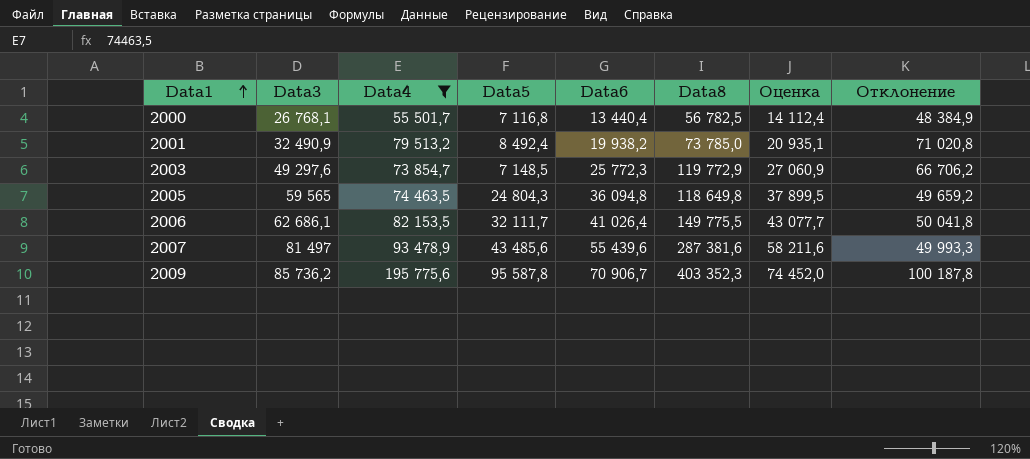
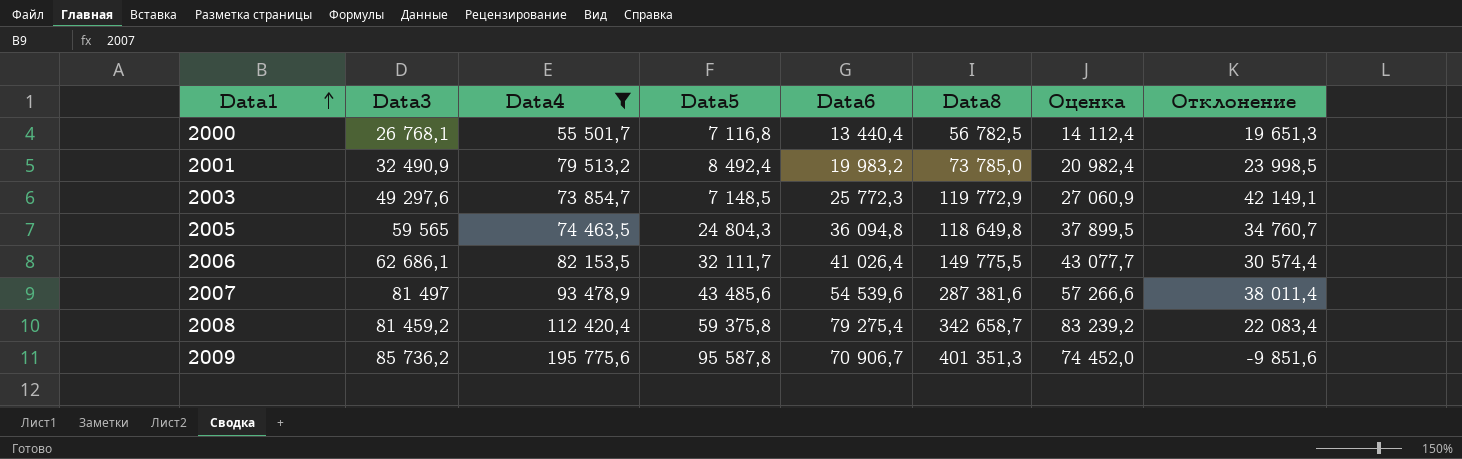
column Отклонение | formula: [Data4] - [Data5] -> [Data3] - [Data5]
2001 | Data6: 19 938,2 -> 19 983,2
2001 | Оценка: 20 935,1 -> 20 982,4
2007 | Data6: 55 439,6 -> 54 539,6
2007 | Оценка: 58 211,6 -> 57 266,6
row 2008: none -> 81 459,2 | 112 420,4 | 59 375,8 | 79 275,4 | 342 658,7 | 83 239,2 | 22 083,4
2009 | Data8: 403 352,3 -> 401 351,3

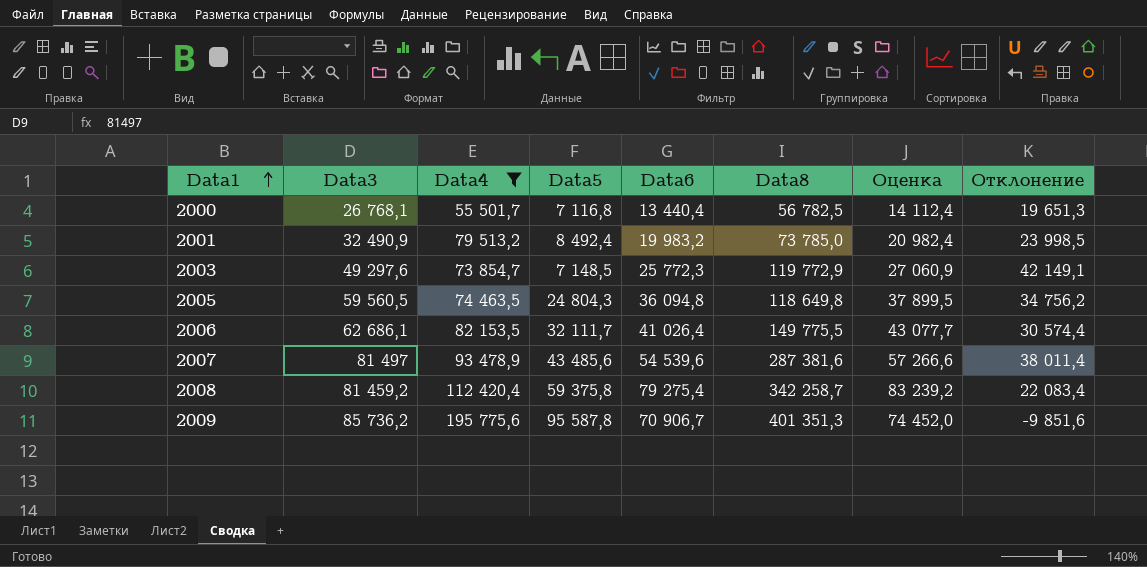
2005 | Data3: 59 565 -> 59 560,5
2005 | Отклонение: 34 760,7 -> 34 756,2
2008 | Data8: 342 658,7 -> 342 258,7

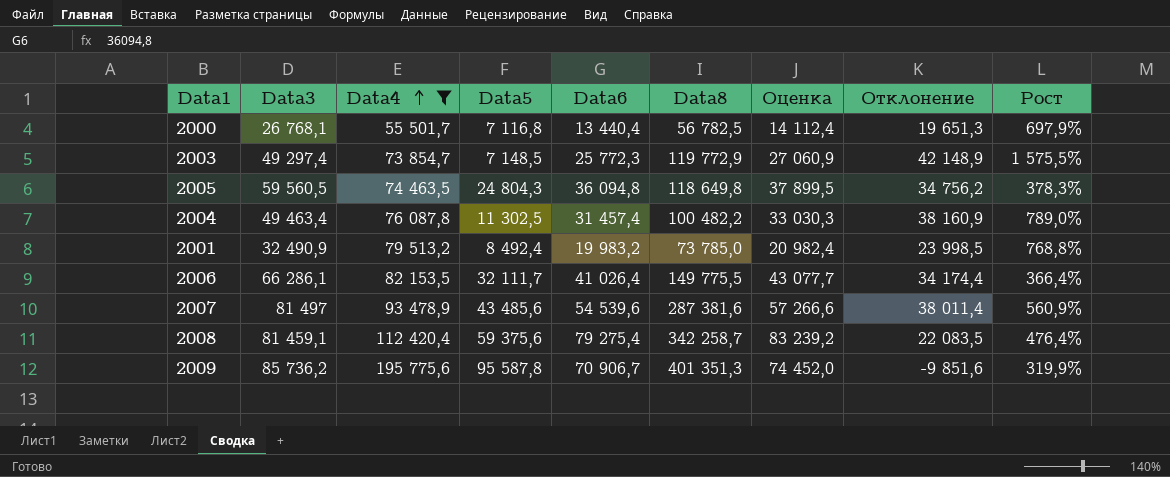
row order: Data1 ascending -> Data4 ascending
column Рост | formula: none -> ([Data8] - [Data5]) / [Data5]
2003 | Data3: 49 297,6 -> 49 297,4
2003 | Отклонение: 42 149,1 -> 42 148,9
row 2004: none -> 49 463,4 | 76 087,8 | 11 302,5 | 31 457,4 | 100 482,2 | 33 030,3 | 38 160,9 | 789,0%
2006 | Data3: 62 686,1 -> 66 286,1
2006 | Отклонение: 30 574,4 -> 34 174,4
2008 | Data3: 81 459,2 -> 81 459,1
2008 | Data5: 59 375,8 -> 59 375,6
2008 | Отклонение: 22 083,4 -> 22 083,5

